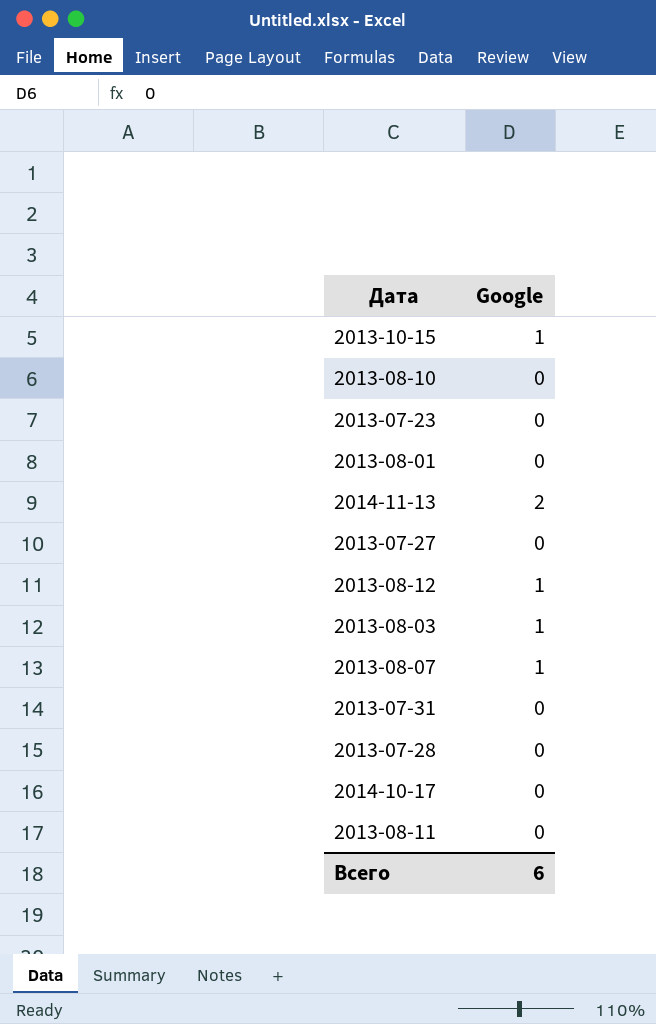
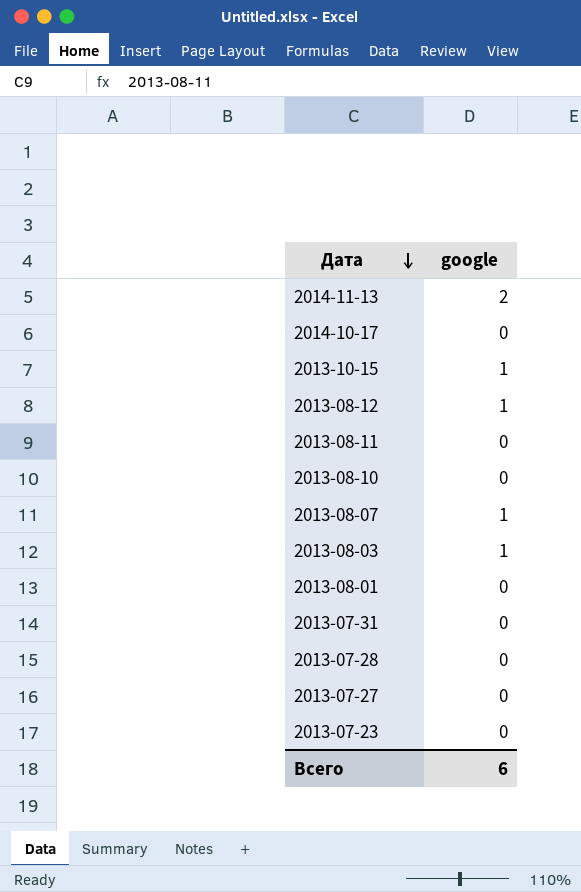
row order: none -> Дата descending
column name: Google -> google

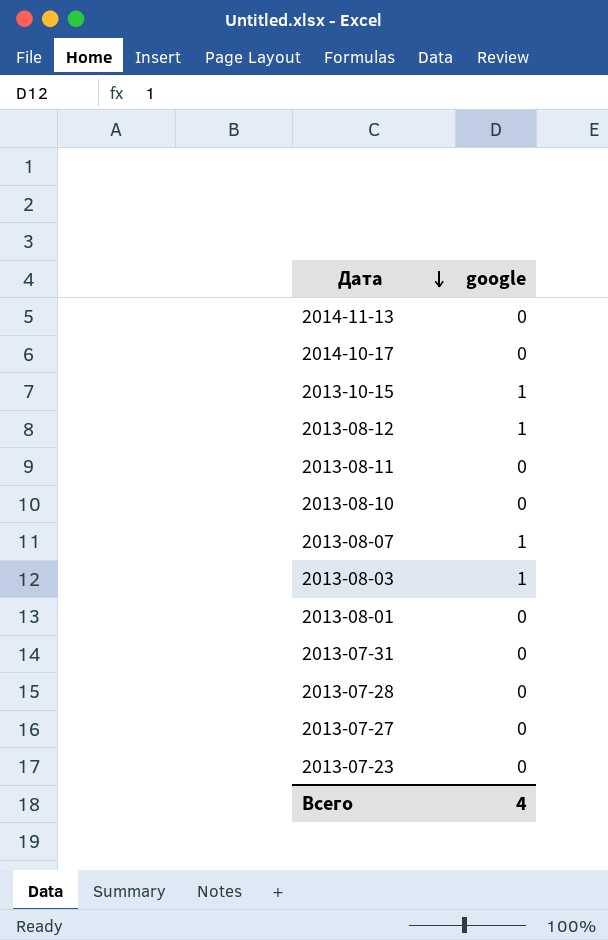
2014-11-13 | google: 2 -> 0
Всего | google: 6 -> 4

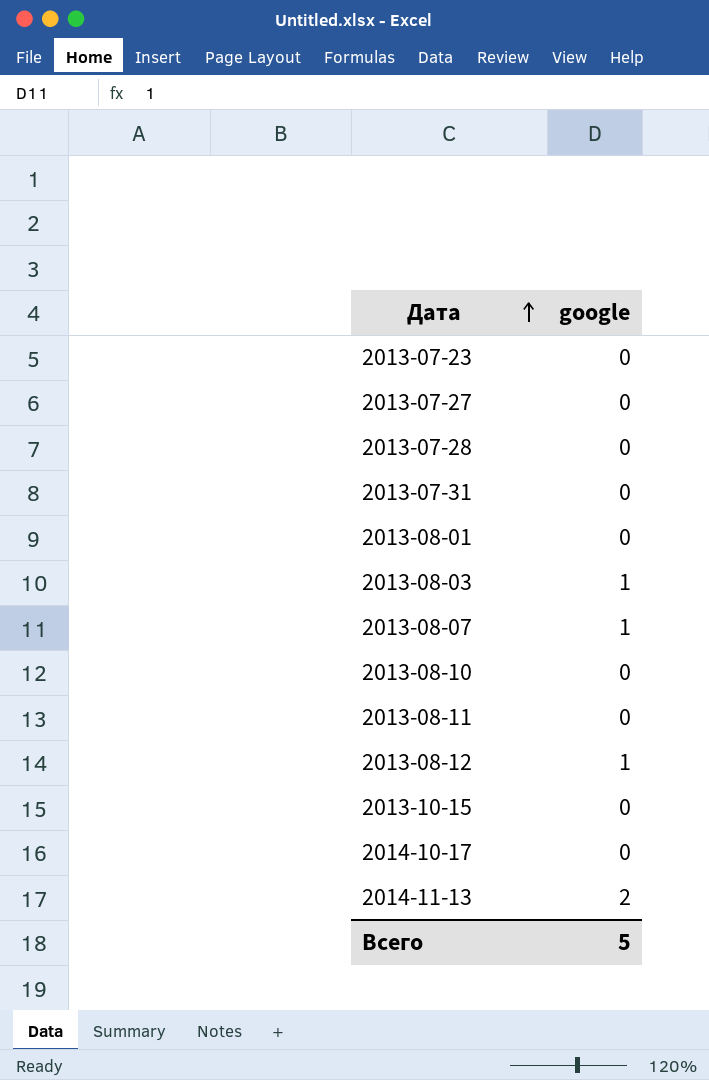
row order: Дата descending -> Дата ascending
2013-10-15 | google: 1 -> 0
2014-11-13 | google: 0 -> 2
Всего | google: 4 -> 5

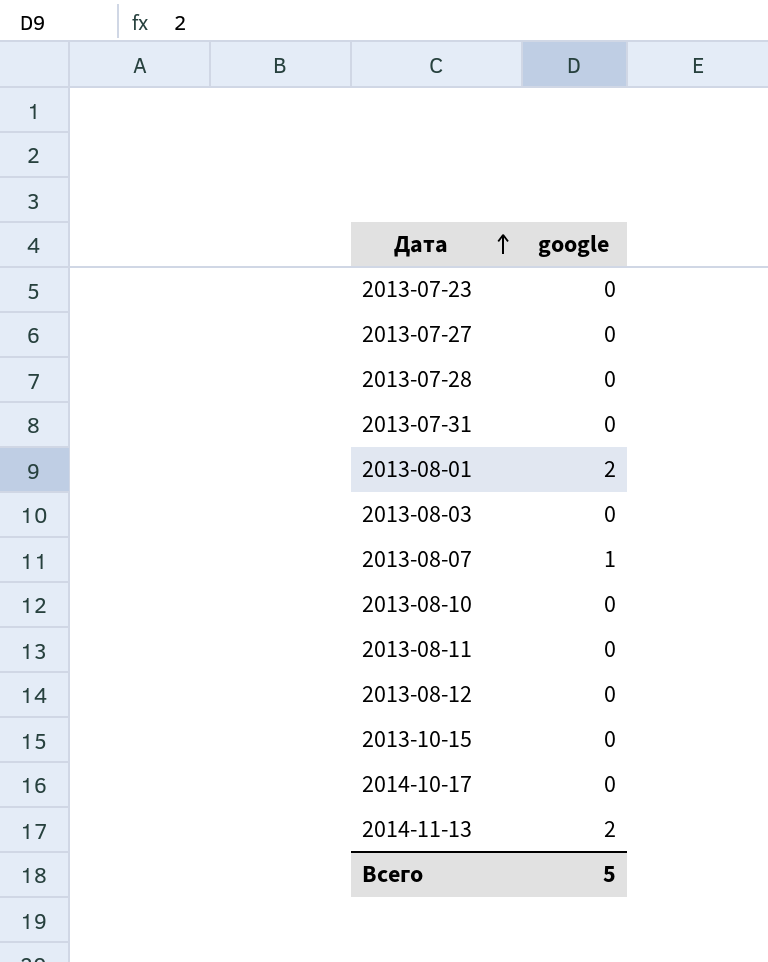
2013-08-01 | google: 0 -> 2
2013-08-03 | google: 1 -> 0
2013-08-12 | google: 1 -> 0

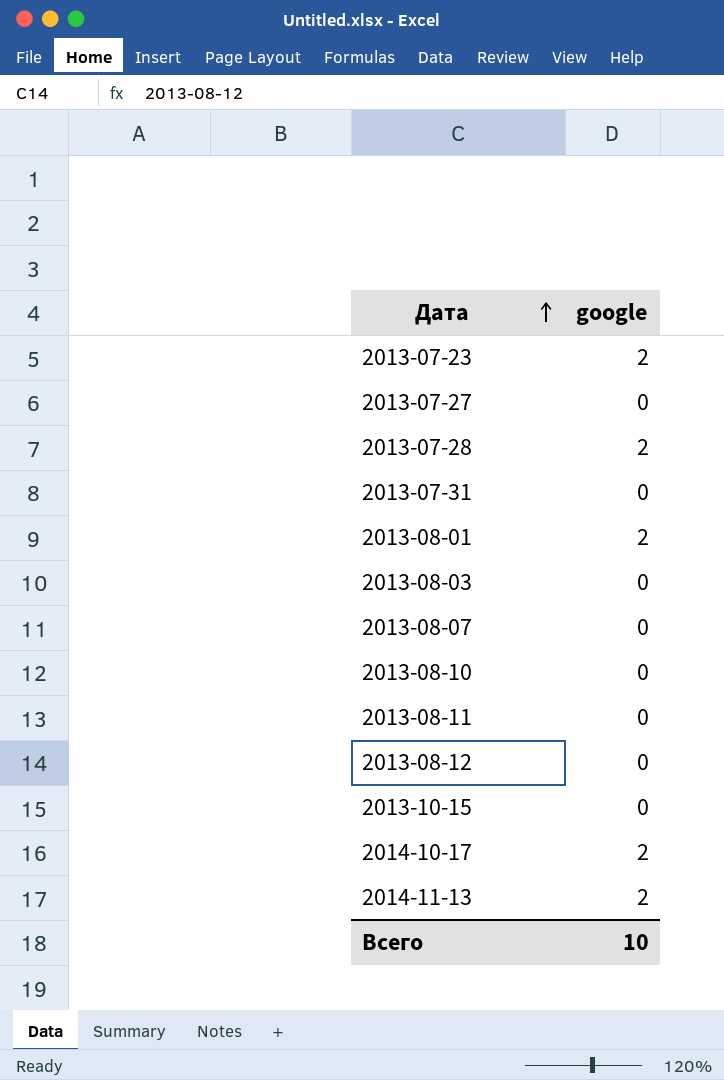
2013-07-23 | google: 0 -> 2
2013-07-28 | google: 0 -> 2
2013-08-07 | google: 1 -> 0
2014-10-17 | google: 0 -> 2
Всего | google: 5 -> 10

